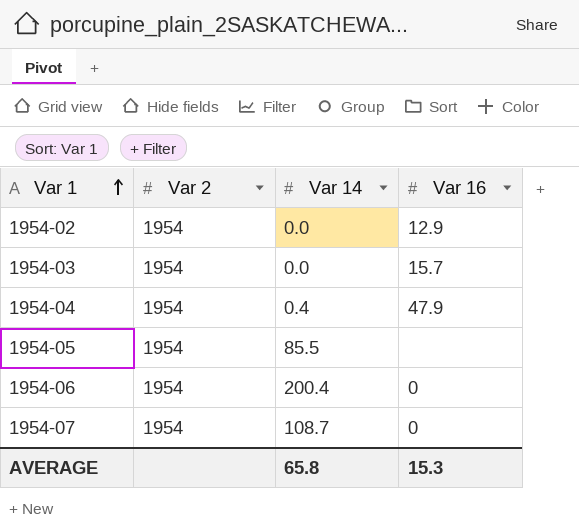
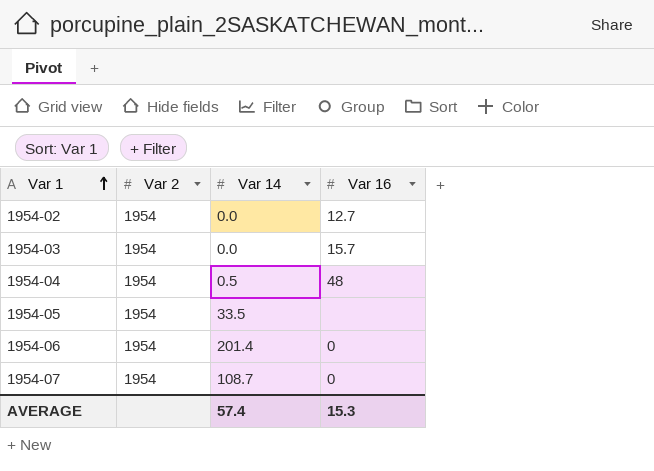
1954-02 | Var 16: 12.9 -> 12.7
1954-04 | Var 14: 0.4 -> 0.5
1954-04 | Var 16: 47.9 -> 48
1954-05 | Var 14: 85.5 -> 33.5
1954-06 | Var 14: 200.4 -> 201.4
AVERAGE | Var 14: 65.8 -> 57.4

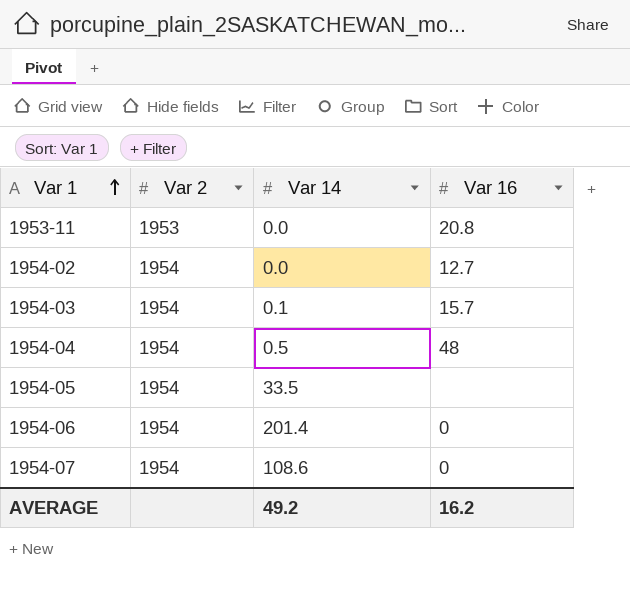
row 1953-11: none -> 1953 | 0.0 | 20.8
1954-03 | Var 14: 0.0 -> 0.1
1954-07 | Var 14: 108.7 -> 108.6
AVERAGE | Var 14: 57.4 -> 49.2
AVERAGE | Var 16: 15.3 -> 16.2

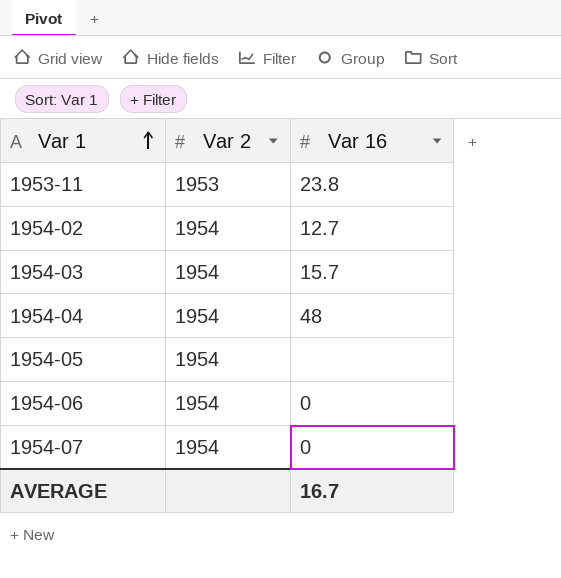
column Var 14 | position: 3 -> none
1953-11 | Var 16: 20.8 -> 23.8
AVERAGE | Var 16: 16.2 -> 16.7

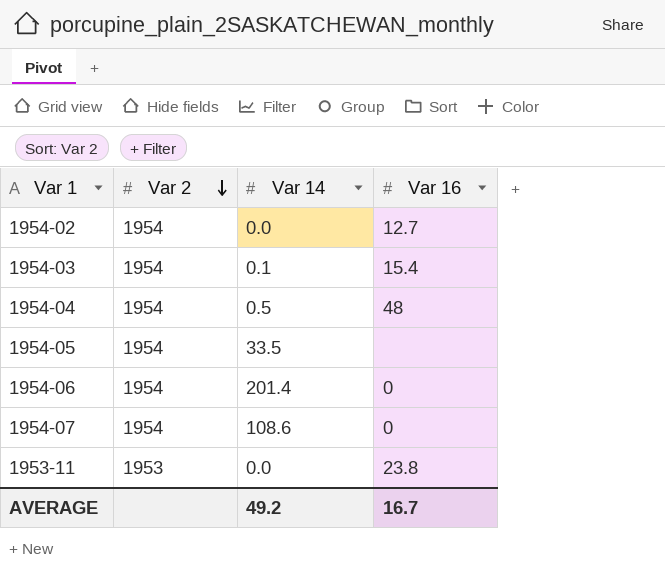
row order: Var 1 ascending -> Var 2 descending
column Var 14 | position: none -> 3
1954-03 | Var 16: 15.7 -> 15.4

